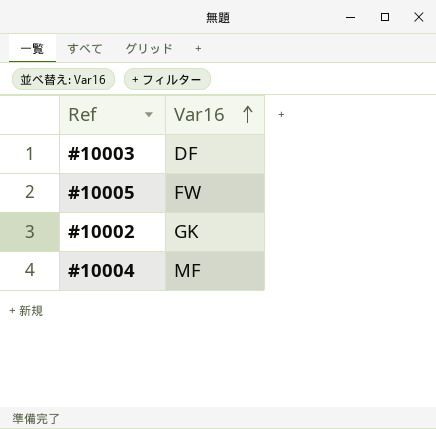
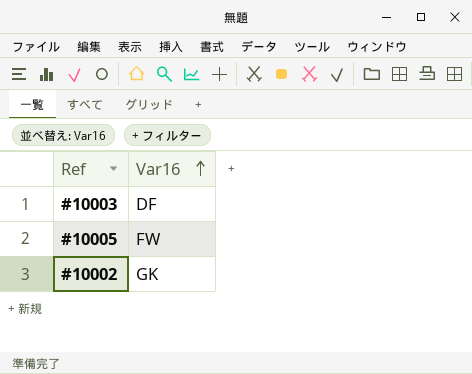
row #10004: MF -> none

